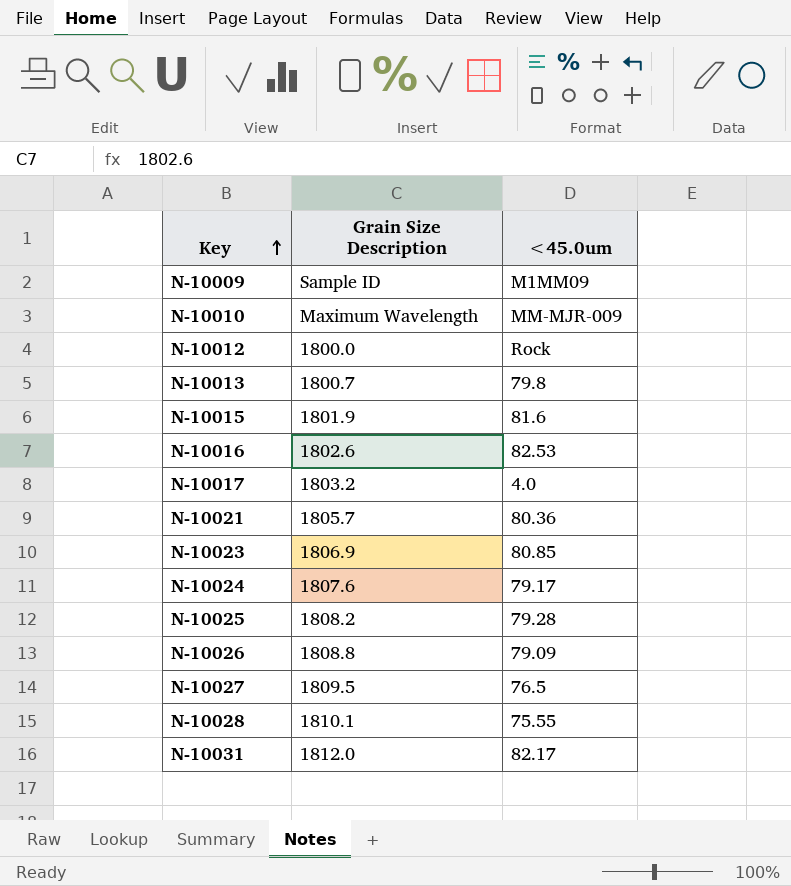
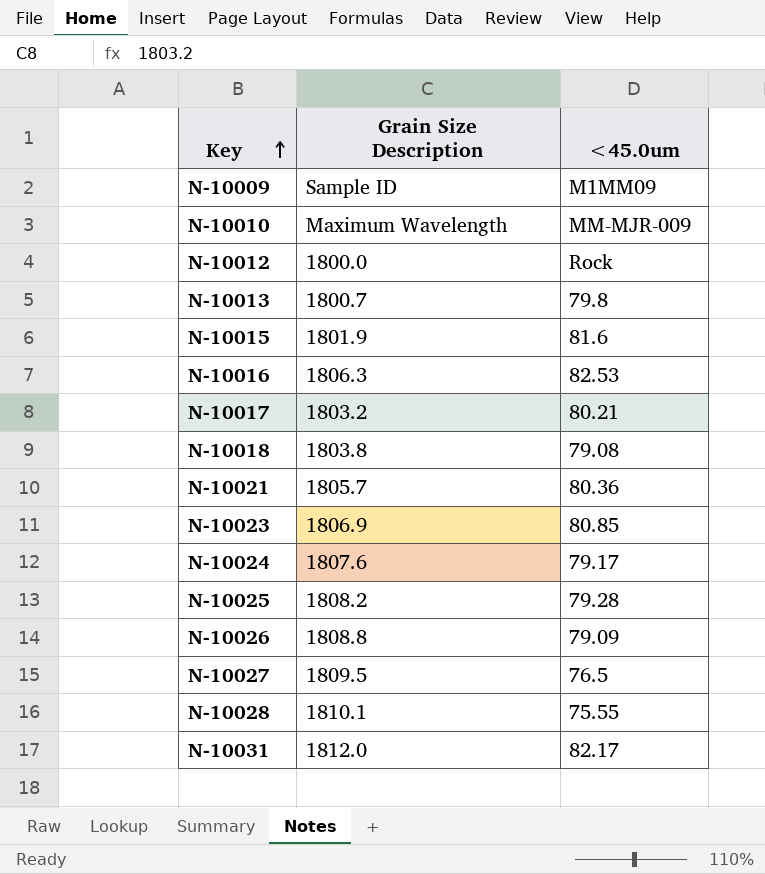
N-10016 | Grain Size Description: 1802.6 -> 1806.3
N-10017 | <45.0um: 4.0 -> 80.21
row N-10018: none -> 1803.8 | 79.08

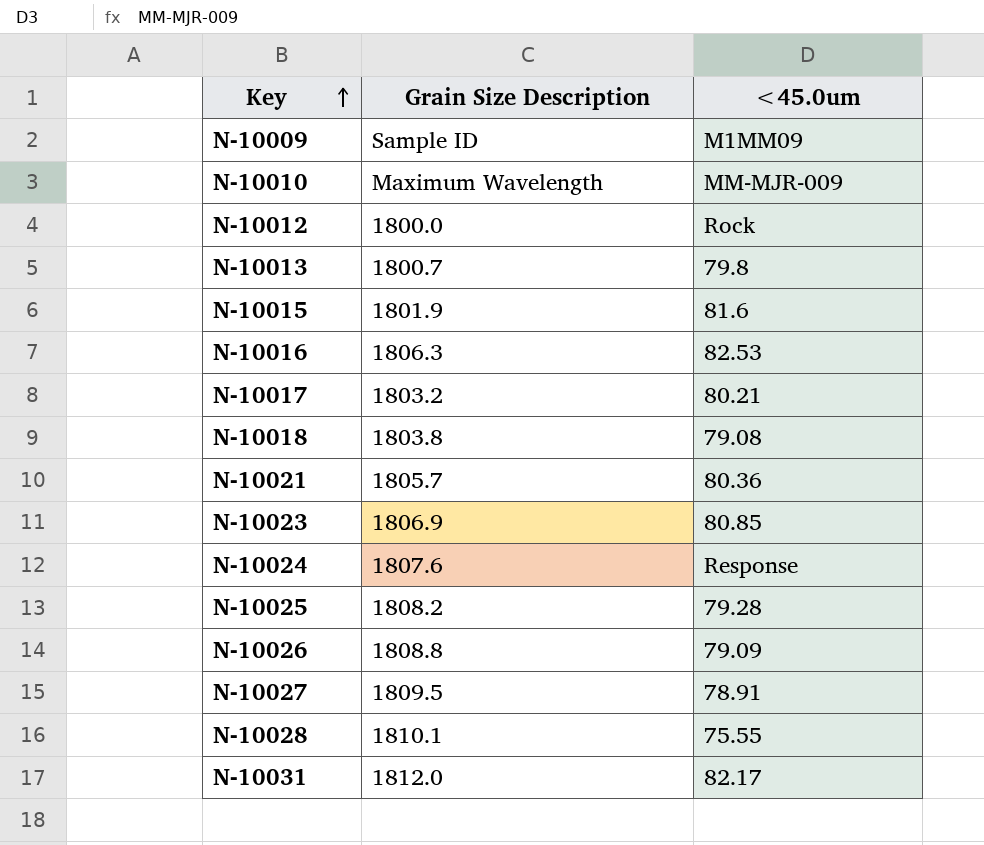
N-10024 | <45.0um: 79.17 -> Response
N-10027 | <45.0um: 76.5 -> 78.91

